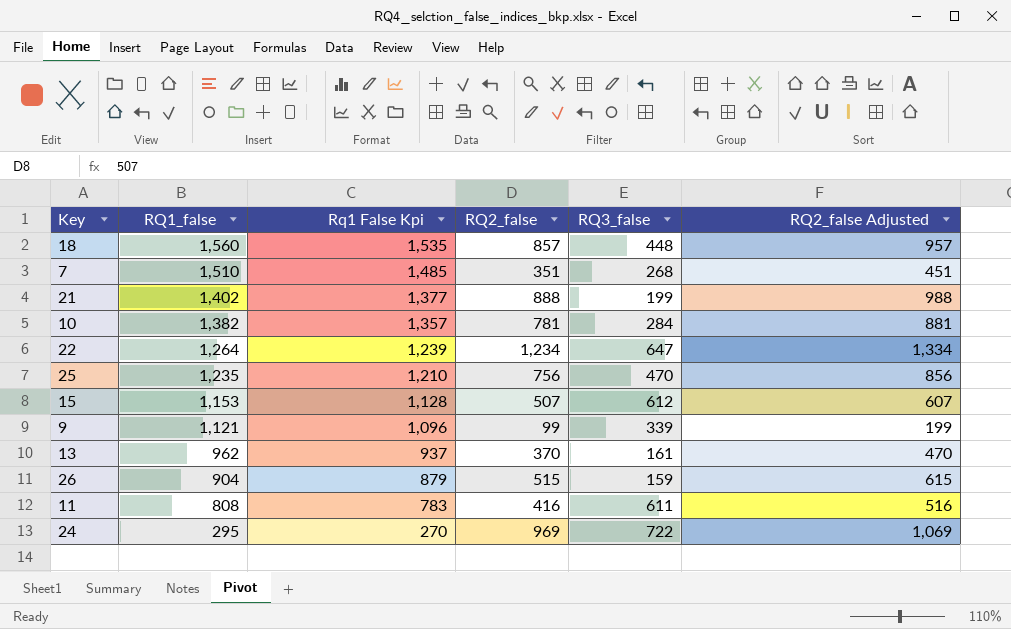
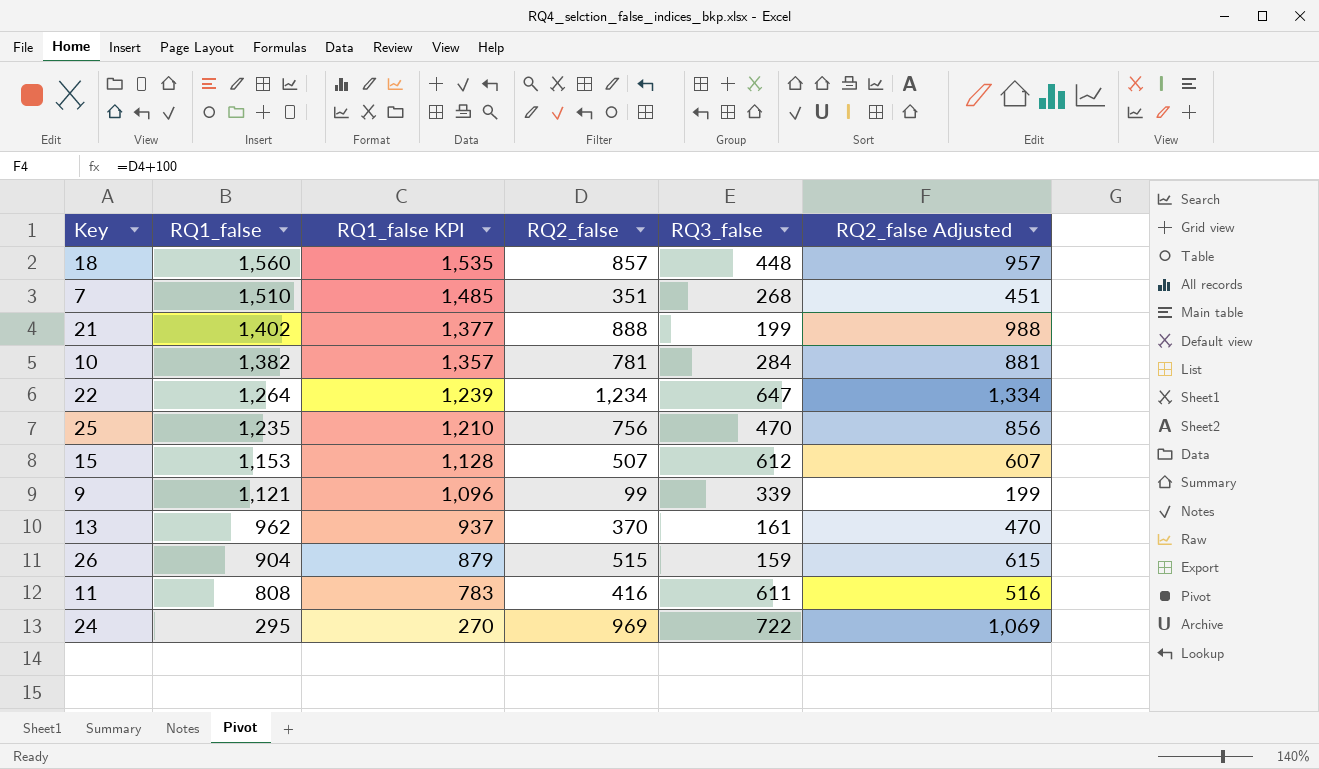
column name: Rq1 False Kpi -> RQ1_false KPI

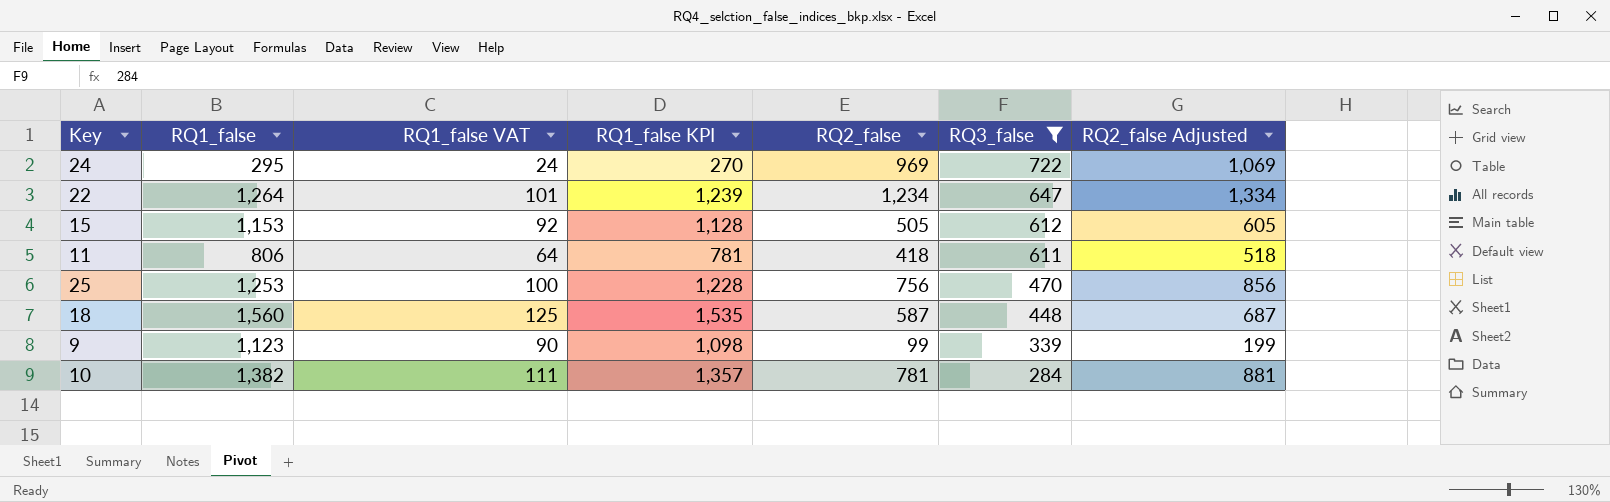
filter: none -> RQ3_false >= 284
row order: RQ1_false descending -> RQ3_false descending
column RQ1_false VAT | formula: none -> [RQ1_false] * 0.08
15 | RQ2_false: 507 -> 505
15 | RQ2_false Adjusted: 607 -> 605
11 | RQ1_false: 808 -> 806
11 | RQ1_false KPI: 783 -> 781
11 | RQ2_false: 416 -> 418
11 | RQ2_false Adjusted: 516 -> 518
25 | RQ1_false: 1,235 -> 1,253
25 | RQ1_false KPI: 1,210 -> 1,228
18 | RQ2_false: 857 -> 587
18 | RQ2_false Adjusted: 957 -> 687
9 | RQ1_false: 1,121 -> 1,123
9 | RQ1_false KPI: 1,096 -> 1,098

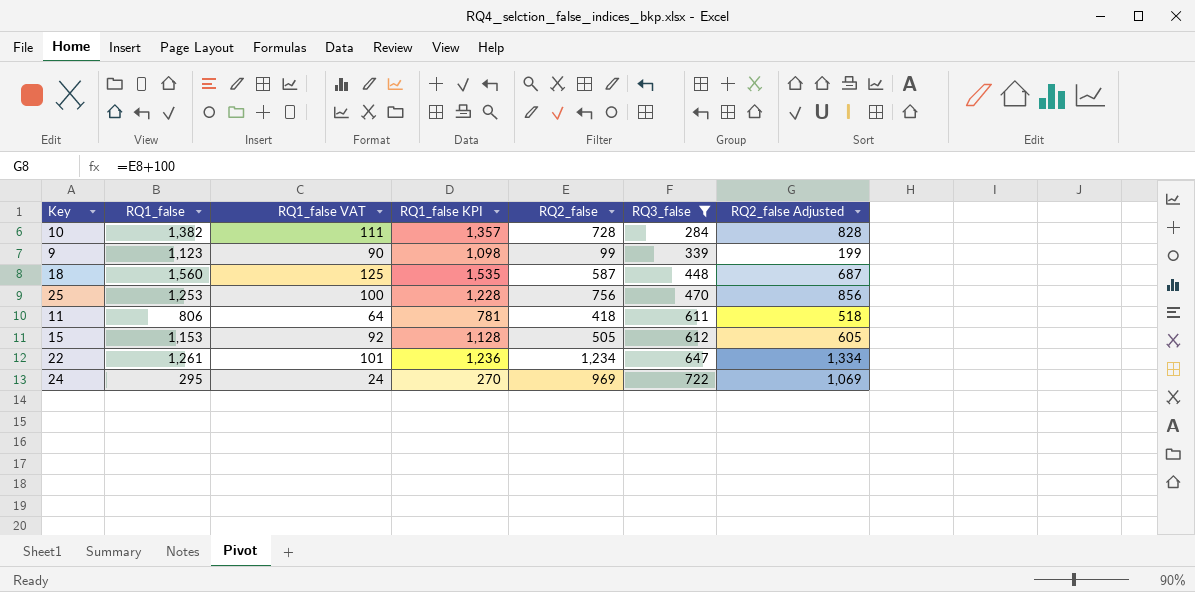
row order: RQ3_false descending -> RQ3_false ascending
10 | RQ2_false: 781 -> 728
10 | RQ2_false Adjusted: 881 -> 828
22 | RQ1_false: 1,264 -> 1,261
22 | RQ1_false KPI: 1,239 -> 1,236

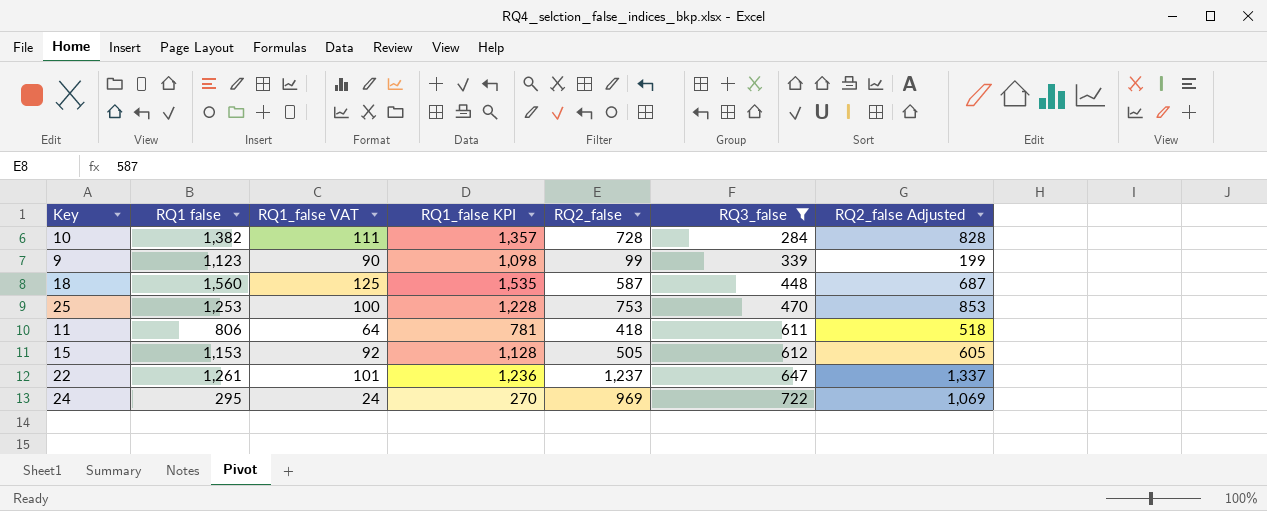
column name: RQ1_false -> RQ1 false
25 | RQ2_false: 756 -> 753
25 | RQ2_false Adjusted: 856 -> 853
22 | RQ2_false: 1,234 -> 1,237
22 | RQ2_false Adjusted: 1,334 -> 1,337

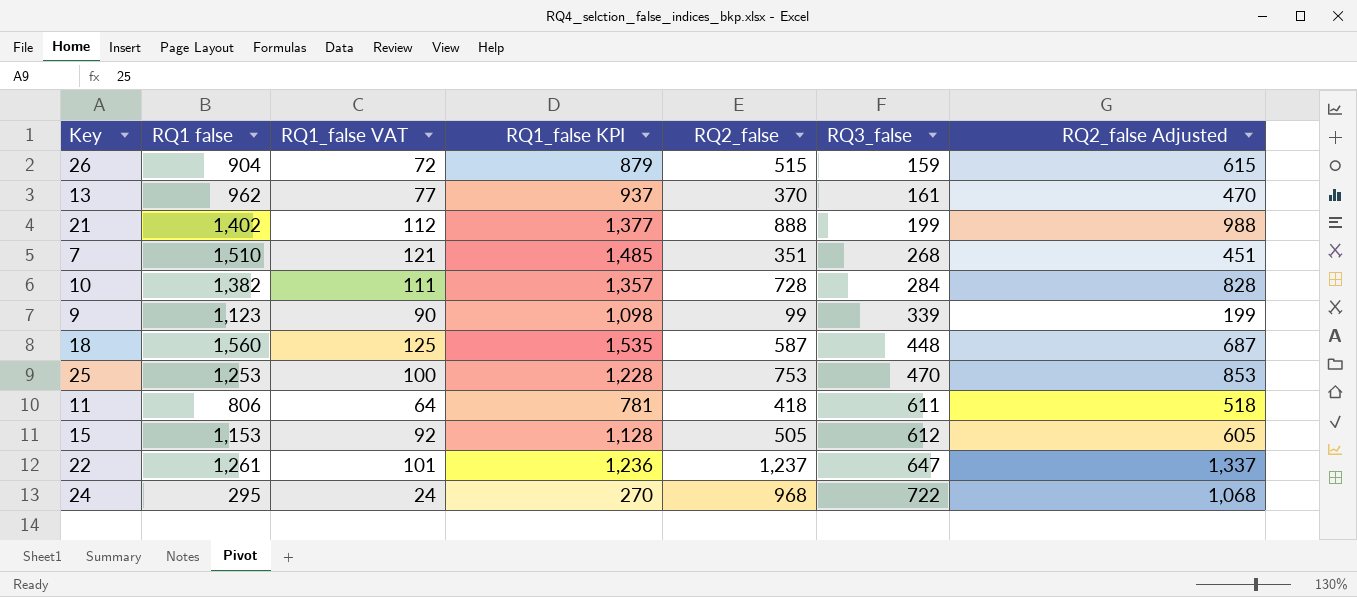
filter: RQ3_false >= 284 -> none
24 | RQ2_false: 969 -> 968
24 | RQ2_false Adjusted: 1,069 -> 1,068

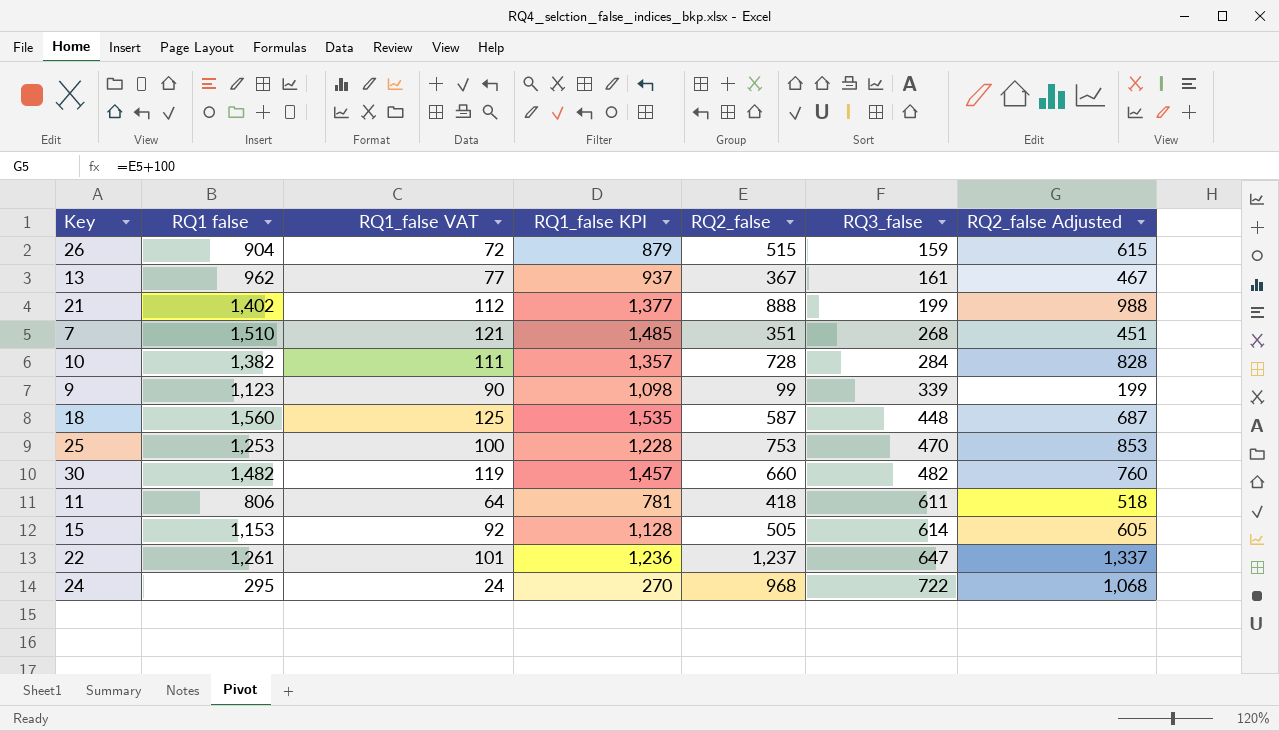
13 | RQ2_false: 370 -> 367
13 | RQ2_false Adjusted: 470 -> 467
row 30: none -> 1,482 | 119 | 1,457 | 660 | 482 | 760
15 | RQ3_false: 612 -> 614

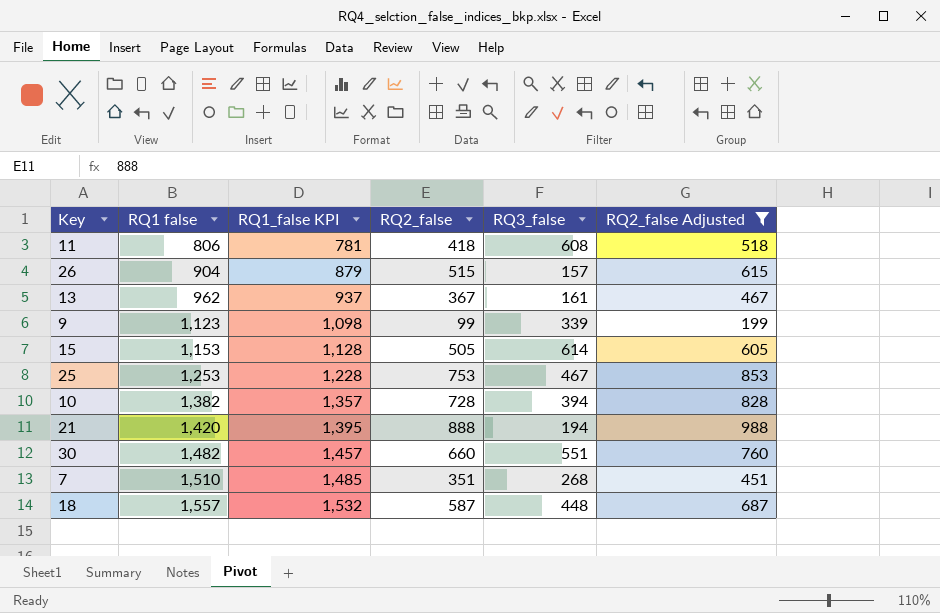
filter: none -> RQ2_false Adjusted <= 988
row order: RQ3_false ascending -> RQ1 false ascending
column RQ1_false VAT | formula: [RQ1 false] * 0.08 -> none
11 | RQ3_false: 611 -> 608
26 | RQ3_false: 159 -> 157
25 | RQ3_false: 470 -> 467
10 | RQ3_false: 284 -> 394
21 | RQ1 false: 1,402 -> 1,420
21 | RQ1_false KPI: 1,377 -> 1,395
21 | RQ3_false: 199 -> 194
30 | RQ3_false: 482 -> 551
18 | RQ1 false: 1,560 -> 1,557
18 | RQ1_false KPI: 1,535 -> 1,532

